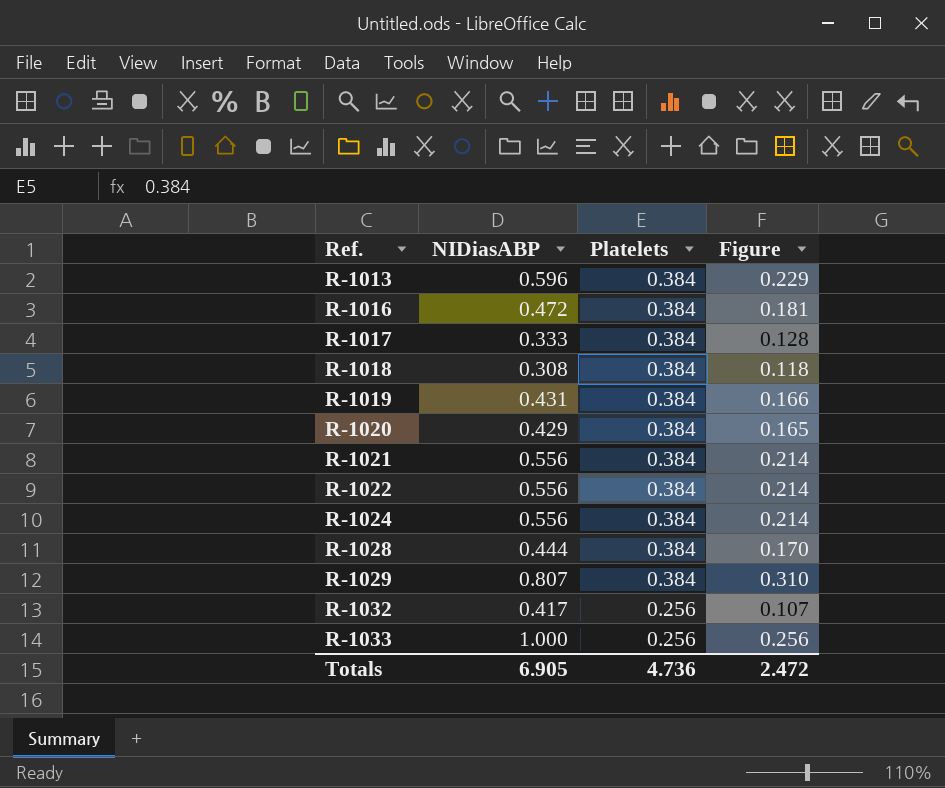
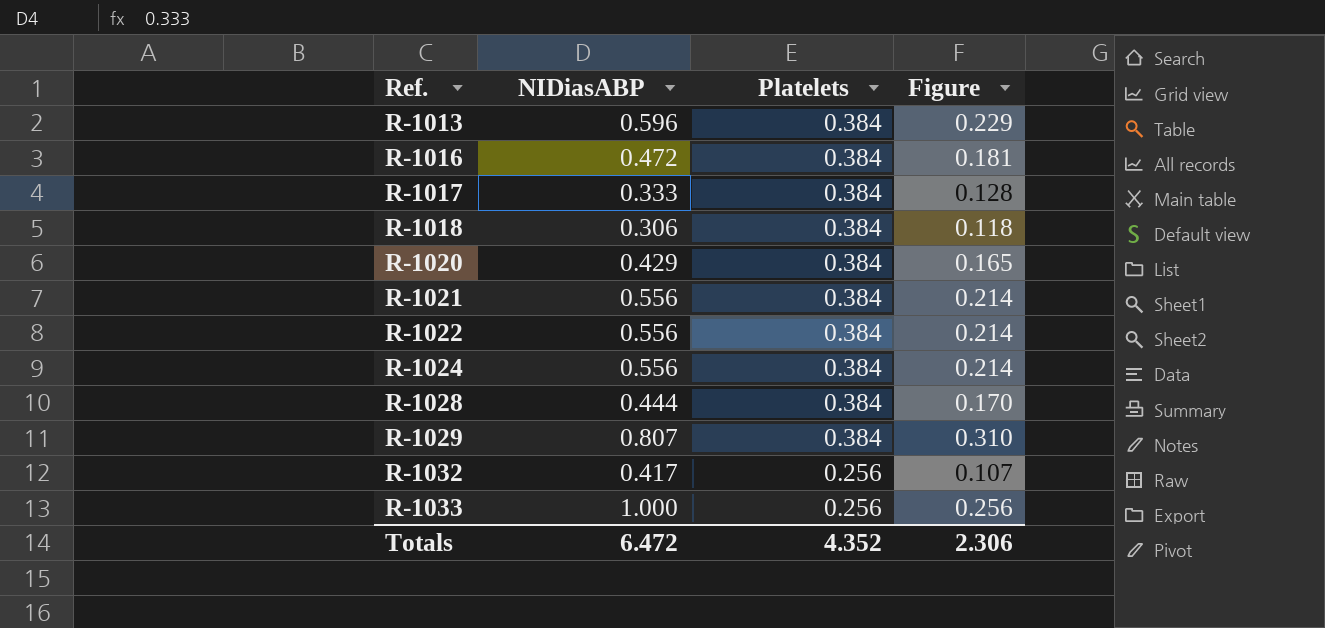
row R-1019: 0.431 | 0.384 | 0.166 -> none
R-1018 | NIDiasABP: 0.308 -> 0.306
Totals | NIDiasABP: 6.905 -> 6.472
Totals | Platelets: 4.736 -> 4.352
Totals | Figure: 2.472 -> 2.306

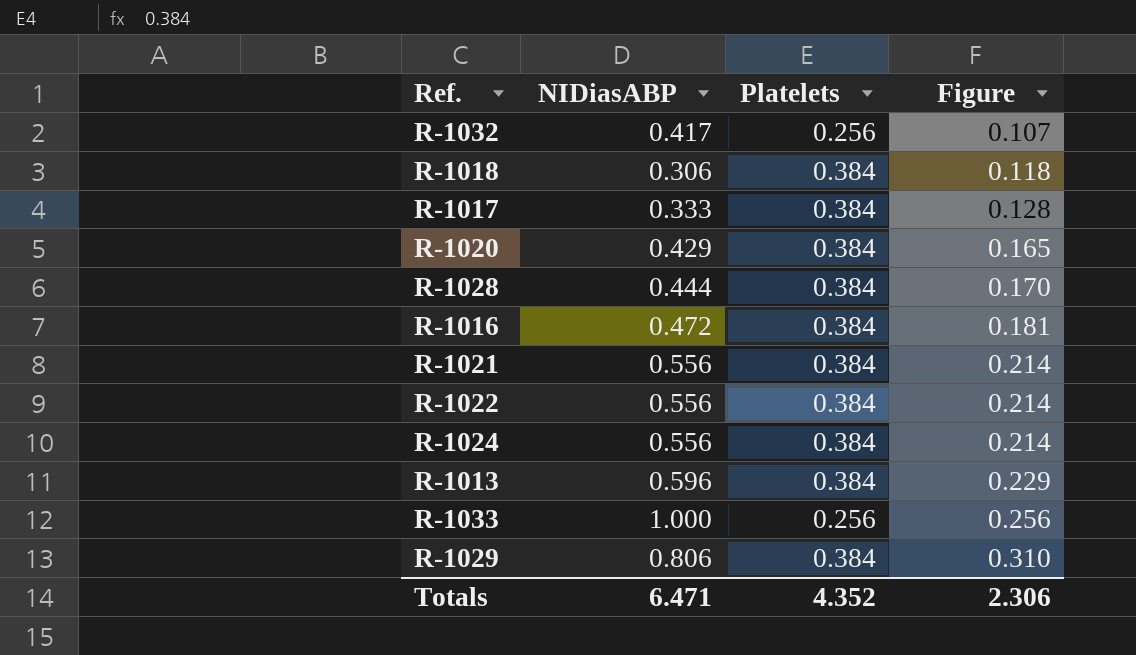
row order: Ref. ascending -> Figure ascending
R-1029 | NIDiasABP: 0.807 -> 0.806
Totals | NIDiasABP: 6.472 -> 6.471

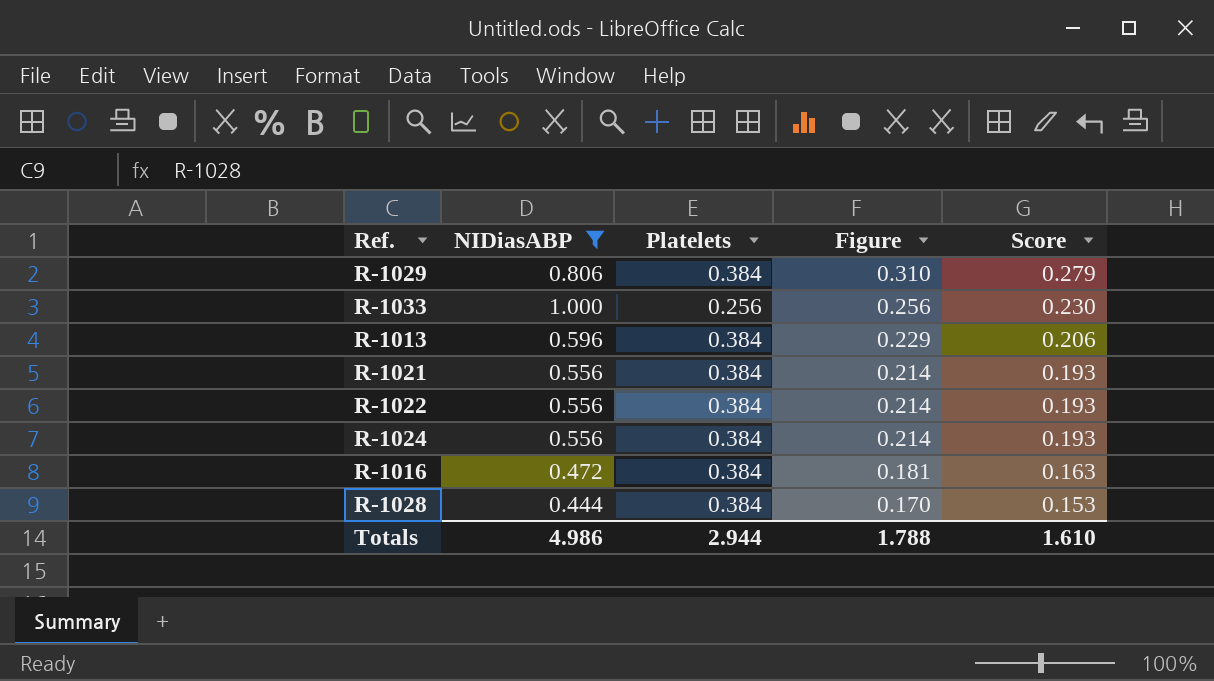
filter: none -> NIDiasABP >= 0.444
row order: Figure ascending -> Figure descending
column Score | formula: none -> [Figure] * 0.9
Totals | NIDiasABP: 6.471 -> 4.986
Totals | Platelets: 4.352 -> 2.944
Totals | Figure: 2.306 -> 1.788

